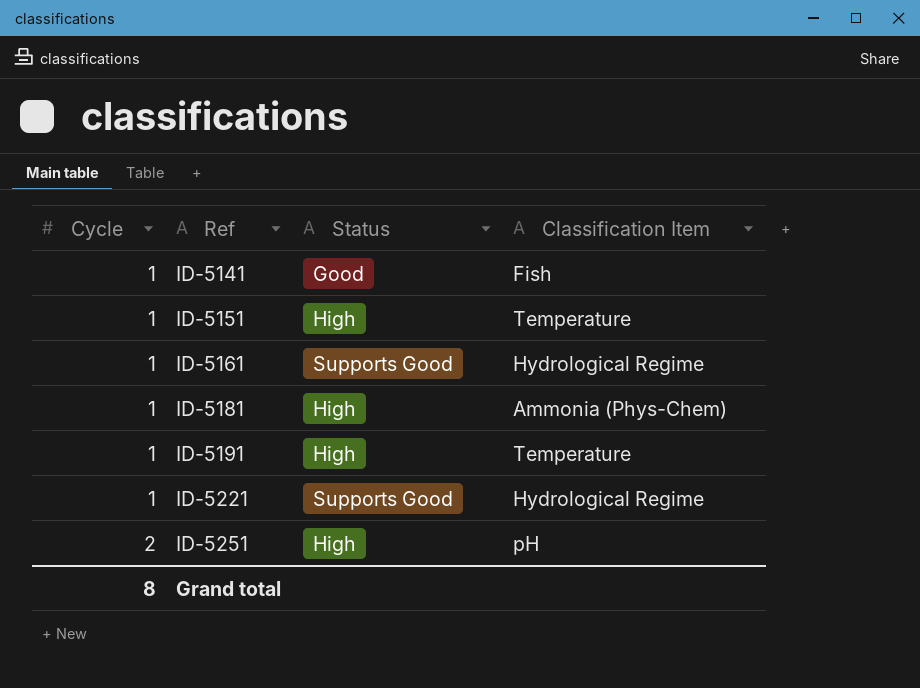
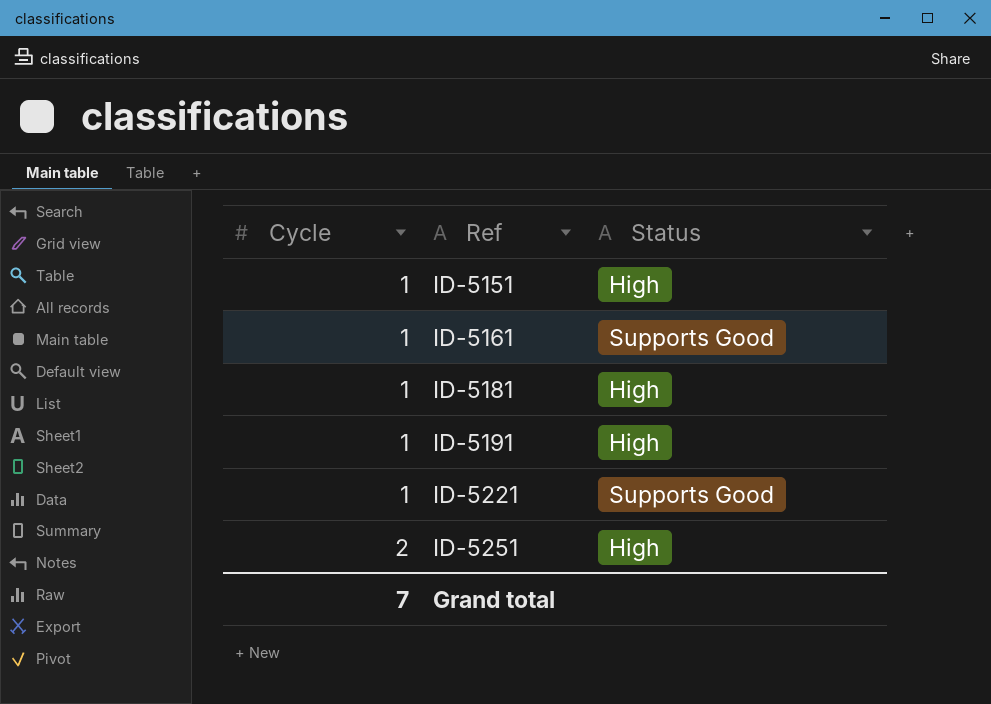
column Classification Item | position: 4 -> none
row ID-5141: 1 | Good | Fish -> none
Grand total | Cycle: 8 -> 7

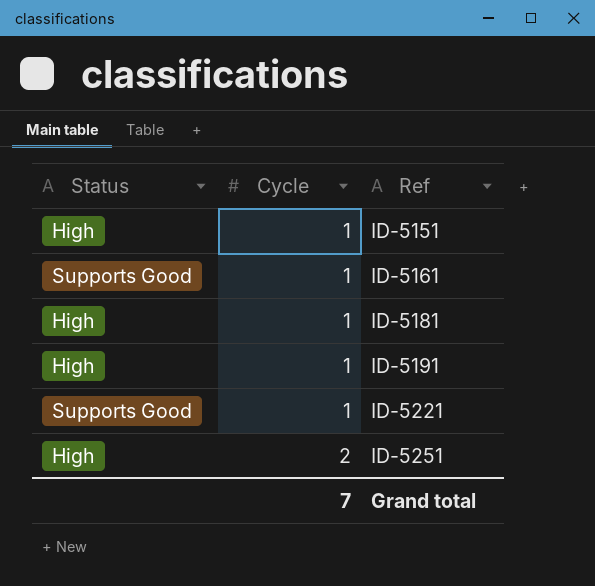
column Status | position: 3 -> 1

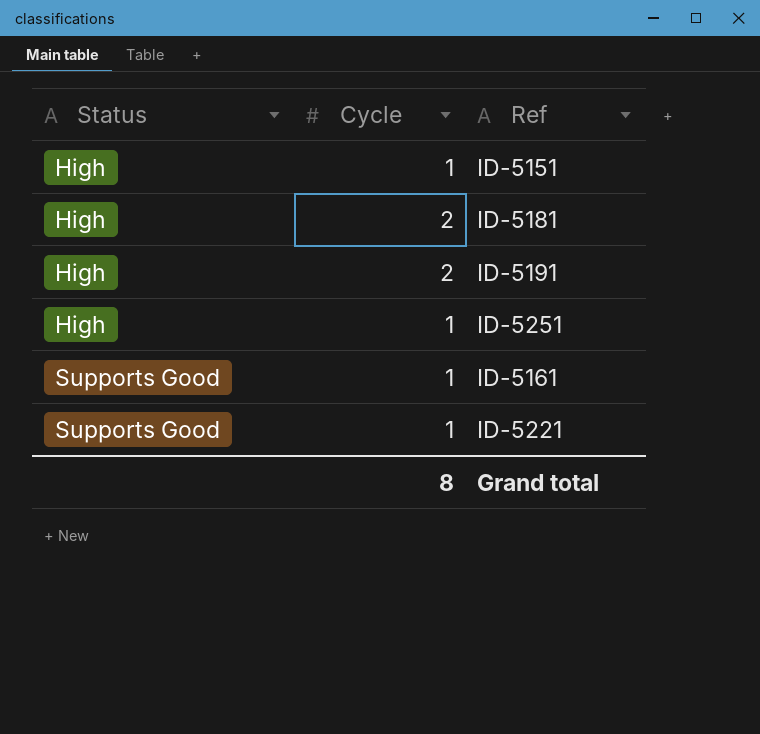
row order: Cycle ascending -> Status ascending
ID-5181 | Cycle: 1 -> 2
ID-5191 | Cycle: 1 -> 2
ID-5251 | Cycle: 2 -> 1
Grand total | Cycle: 7 -> 8

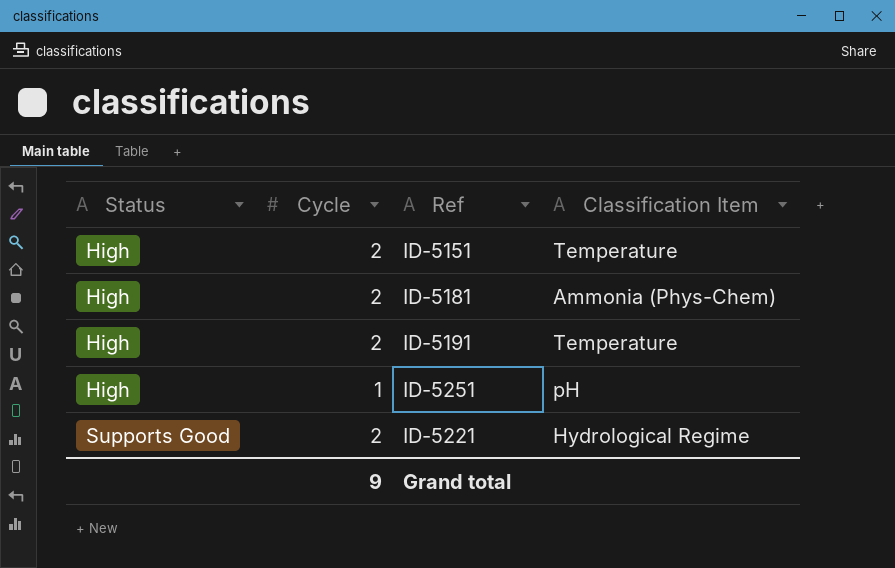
column Classification Item | position: none -> 4
row ID-5161: Supports Good | 1 -> none
ID-5151 | Cycle: 1 -> 2
ID-5221 | Cycle: 1 -> 2
Grand total | Cycle: 8 -> 9

